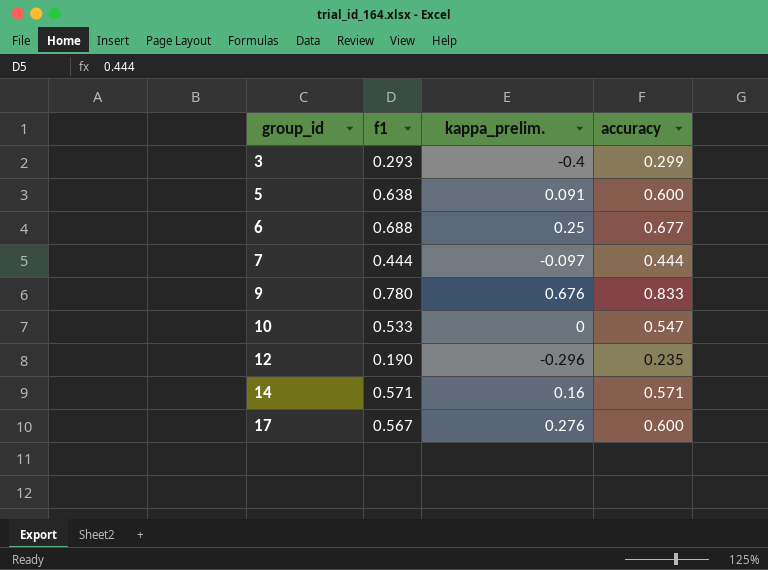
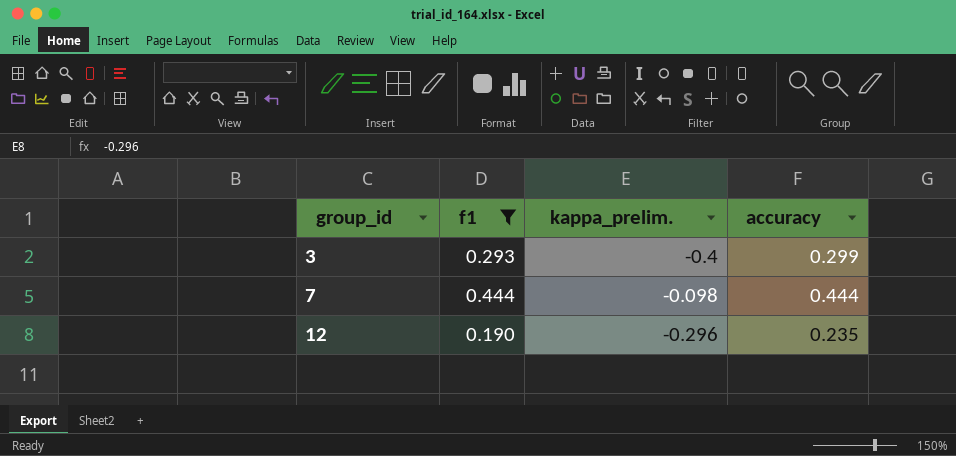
filter: none -> f1 <= 0.444
7 | kappa_prelim.: -0.097 -> -0.098

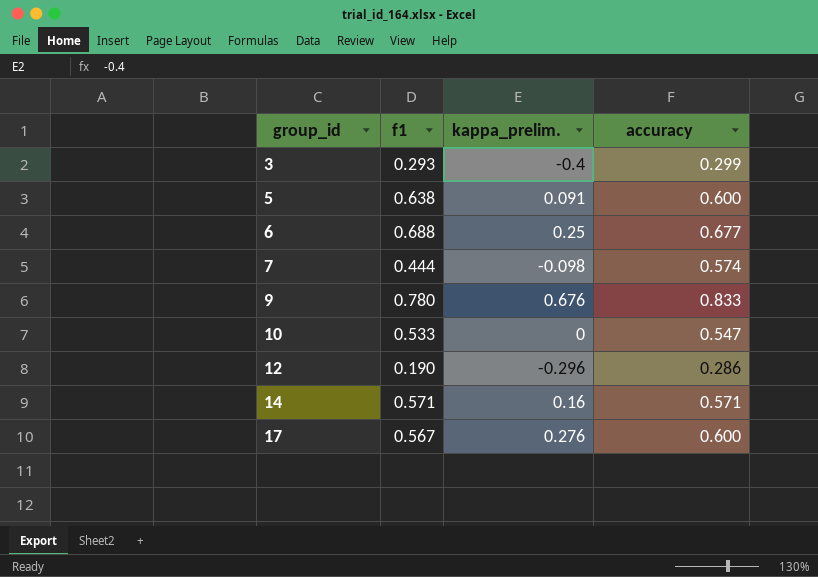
filter: f1 <= 0.444 -> none
7 | accuracy: 0.444 -> 0.574
12 | accuracy: 0.235 -> 0.286

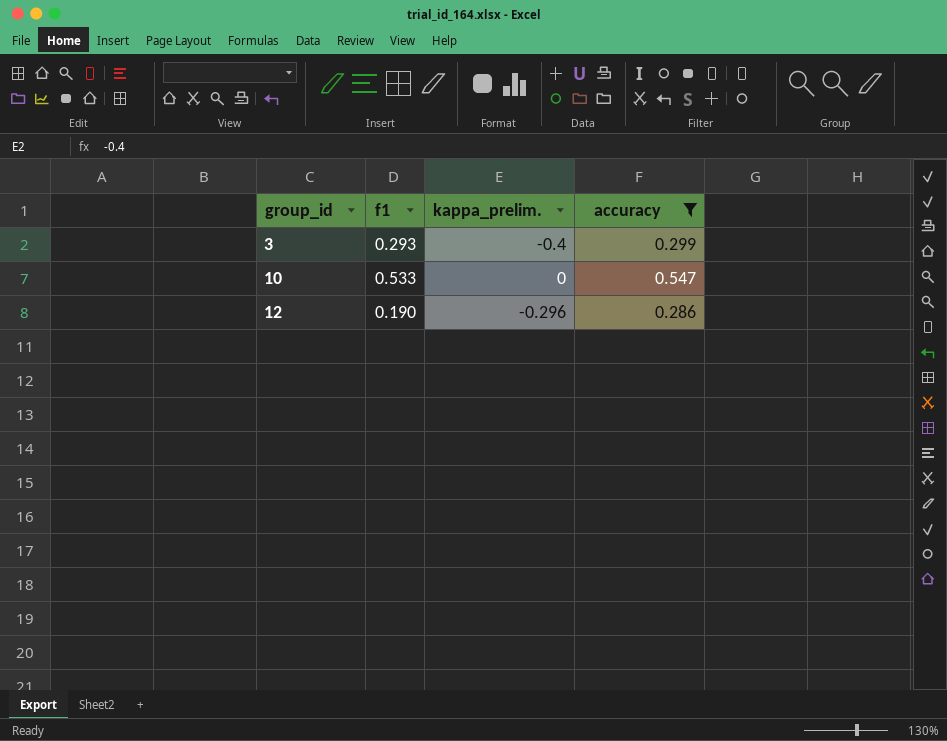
filter: none -> accuracy <= 0.547

